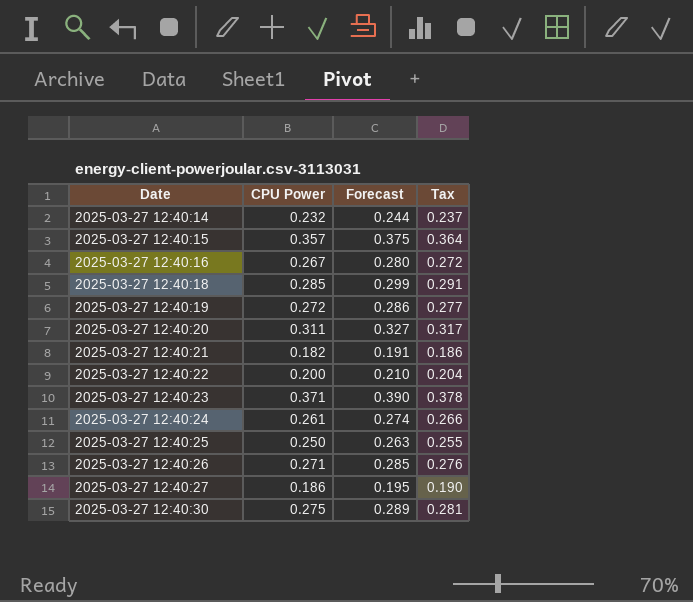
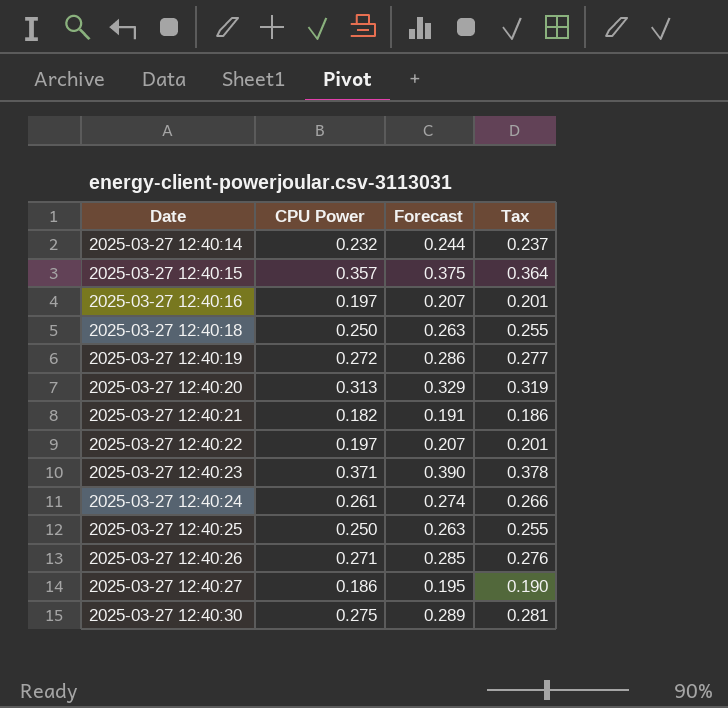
2025-03-27 12:40:16 | CPU Power: 0.267 -> 0.197
2025-03-27 12:40:16 | Forecast: 0.280 -> 0.207
2025-03-27 12:40:16 | Tax: 0.272 -> 0.201
2025-03-27 12:40:18 | CPU Power: 0.285 -> 0.250
2025-03-27 12:40:18 | Forecast: 0.299 -> 0.263
2025-03-27 12:40:18 | Tax: 0.291 -> 0.255
2025-03-27 12:40:20 | CPU Power: 0.311 -> 0.313
2025-03-27 12:40:20 | Forecast: 0.327 -> 0.329
2025-03-27 12:40:20 | Tax: 0.317 -> 0.319
2025-03-27 12:40:22 | CPU Power: 0.200 -> 0.197
2025-03-27 12:40:22 | Forecast: 0.210 -> 0.207
2025-03-27 12:40:22 | Tax: 0.204 -> 0.201

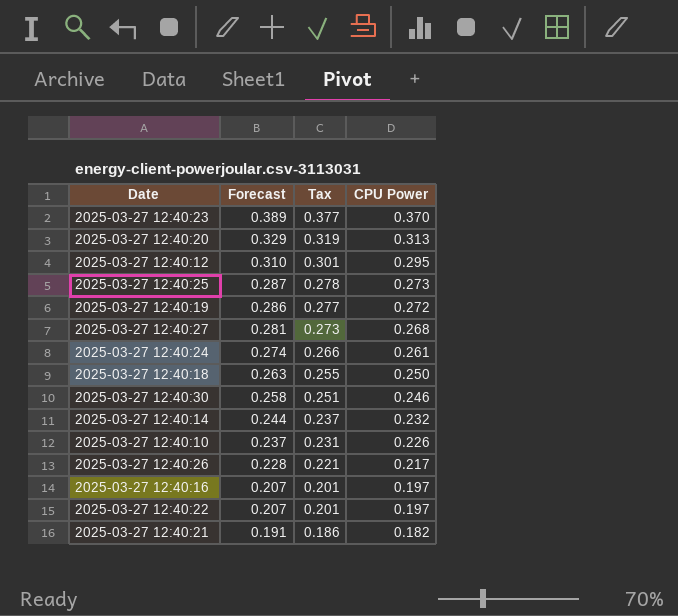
row order: Date ascending -> Forecast descending
column CPU Power | position: 2 -> 4
row 2025-03-27 12:40:15: 0.357 | 0.375 | 0.364 -> none
2025-03-27 12:40:23 | Forecast: 0.390 -> 0.389
2025-03-27 12:40:23 | Tax: 0.378 -> 0.377
2025-03-27 12:40:23 | CPU Power: 0.371 -> 0.370
row 2025-03-27 12:40:12: none -> 0.310 | 0.301 | 0.295
2025-03-27 12:40:25 | Forecast: 0.263 -> 0.287
2025-03-27 12:40:25 | Tax: 0.255 -> 0.278
2025-03-27 12:40:25 | CPU Power: 0.250 -> 0.273
2025-03-27 12:40:27 | Forecast: 0.195 -> 0.281
2025-03-27 12:40:27 | Tax: 0.190 -> 0.273
2025-03-27 12:40:27 | CPU Power: 0.186 -> 0.268
2025-03-27 12:40:30 | Forecast: 0.289 -> 0.258
2025-03-27 12:40:30 | Tax: 0.281 -> 0.251
2025-03-27 12:40:30 | CPU Power: 0.275 -> 0.246
row 2025-03-27 12:40:10: none -> 0.237 | 0.231 | 0.226
2025-03-27 12:40:26 | Forecast: 0.285 -> 0.228
2025-03-27 12:40:26 | Tax: 0.276 -> 0.221
2025-03-27 12:40:26 | CPU Power: 0.271 -> 0.217

